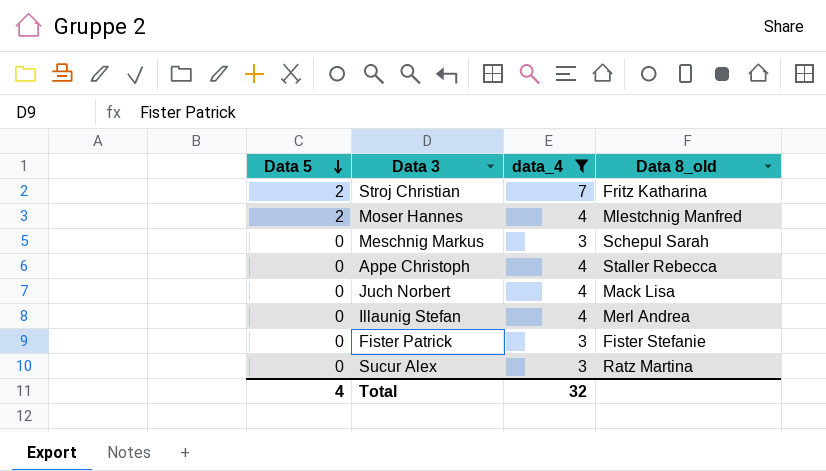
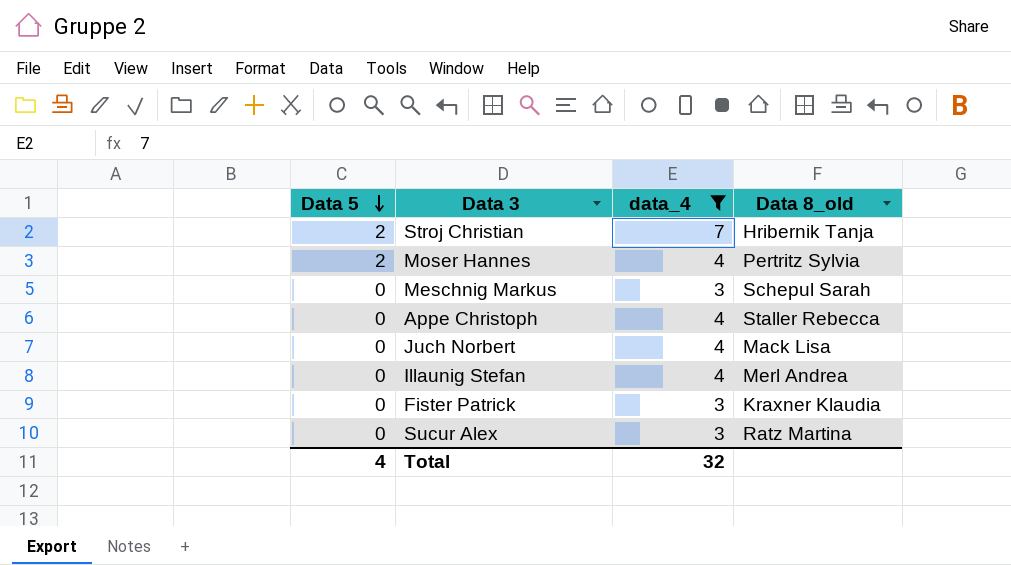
Stroj Christian | Data 8_old: Fritz Katharina -> Hribernik Tanja
Moser Hannes | Data 8_old: Mlestchnig Manfred -> Pertritz Sylvia
Fister Patrick | Data 8_old: Fister Stefanie -> Kraxner Klaudia

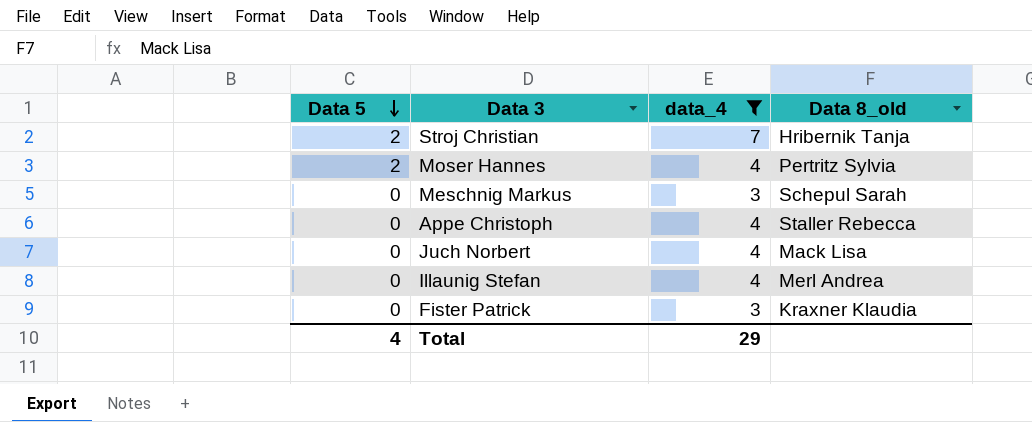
row Sucur Alex: 0 | 3 | Ratz Martina -> none
Total | data_4: 32 -> 29

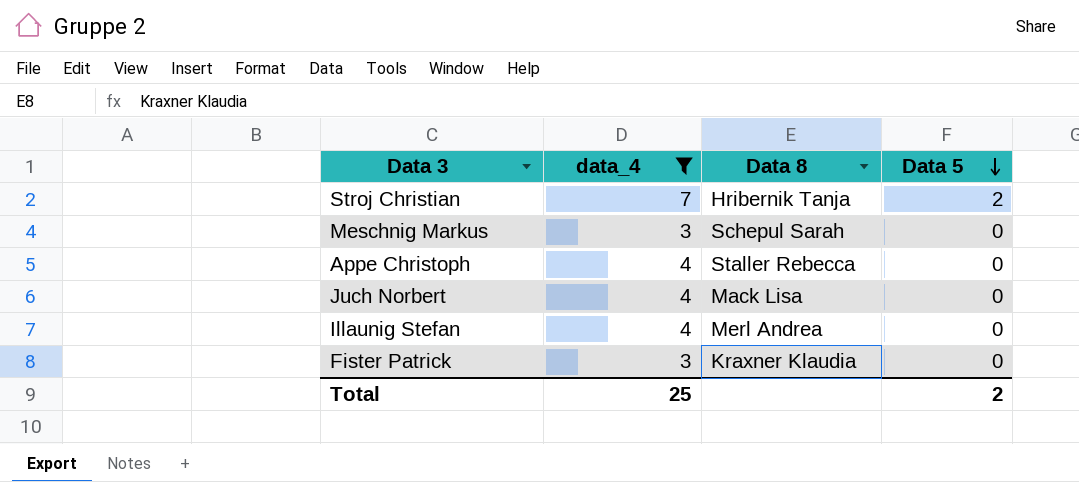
column name: Data 8_old -> Data 8
column Data 5 | position: 1 -> 4
row Moser Hannes: 2 | 4 | Pertritz Sylvia -> none
Total | data_4: 29 -> 25
Total | Data 5: 4 -> 2

